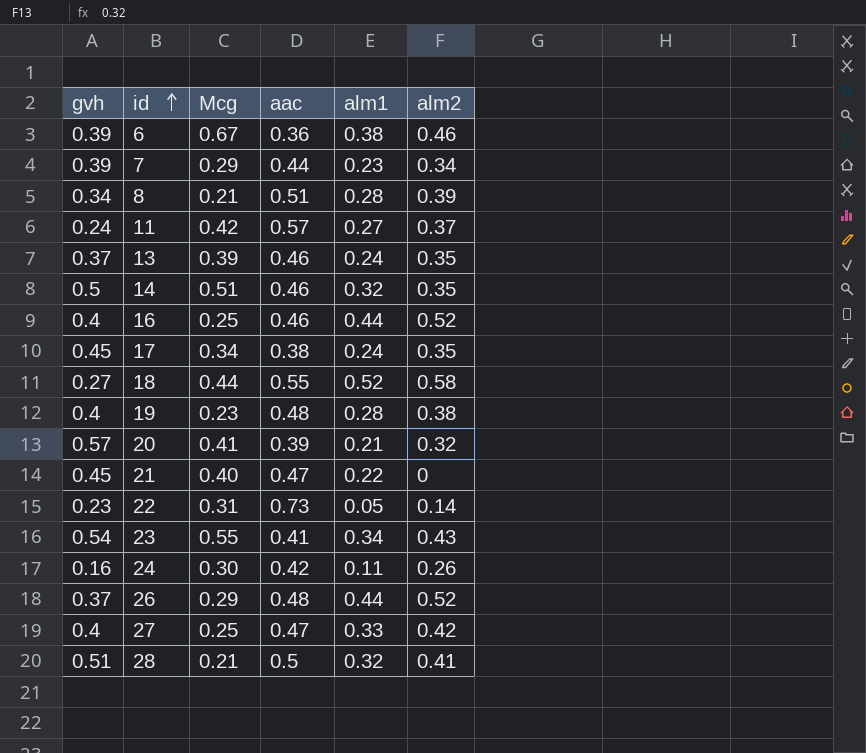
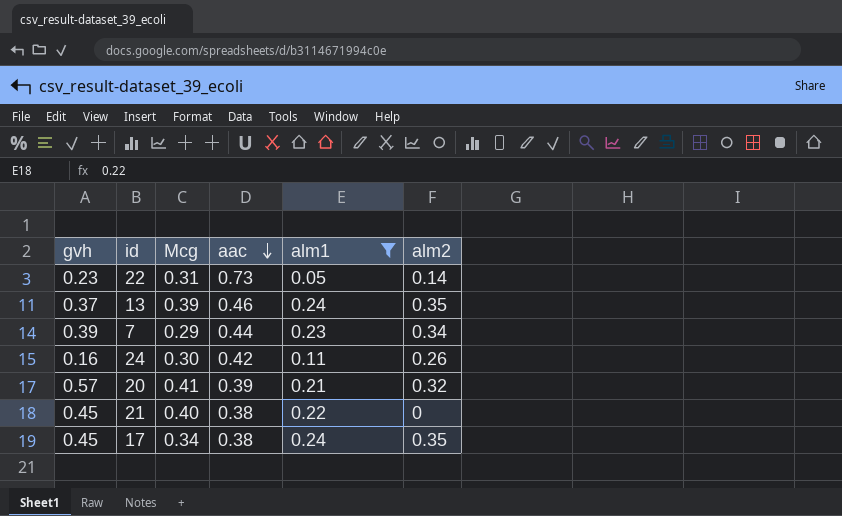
filter: none -> alm1 <= 0.24
row order: id ascending -> aac descending
21 | aac: 0.47 -> 0.38

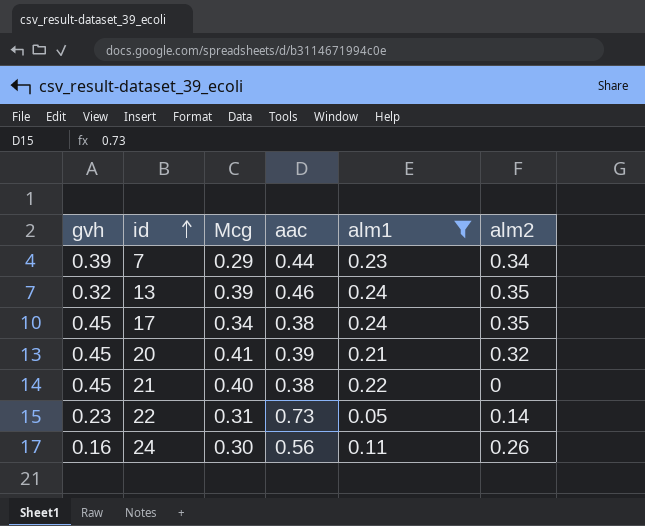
row order: aac descending -> id ascending
13 | gvh: 0.37 -> 0.32
20 | gvh: 0.57 -> 0.45
24 | aac: 0.42 -> 0.56

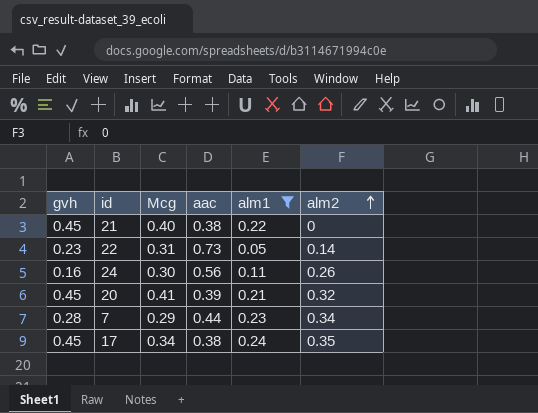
row order: id ascending -> alm2 ascending
row 13: 0.32 | 0.39 | 0.46 | 0.24 | 0.35 -> none
7 | gvh: 0.39 -> 0.28

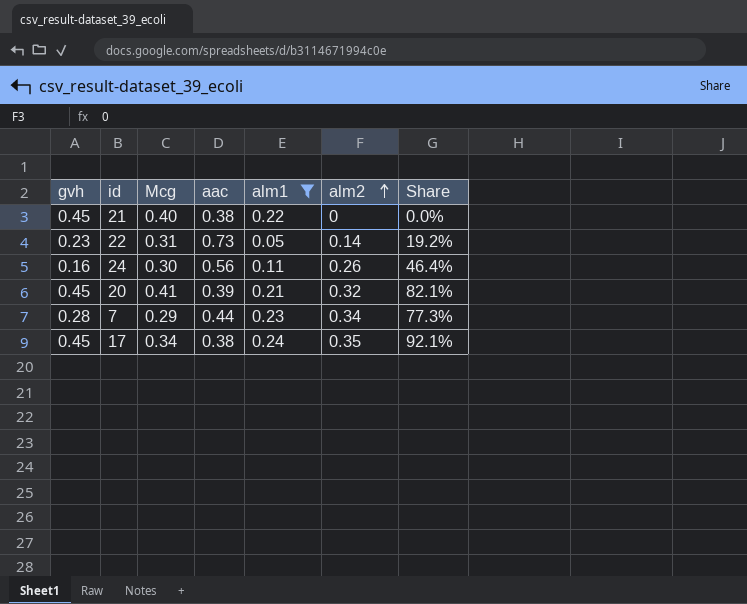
column Share | formula: none -> [alm2] / [aac]

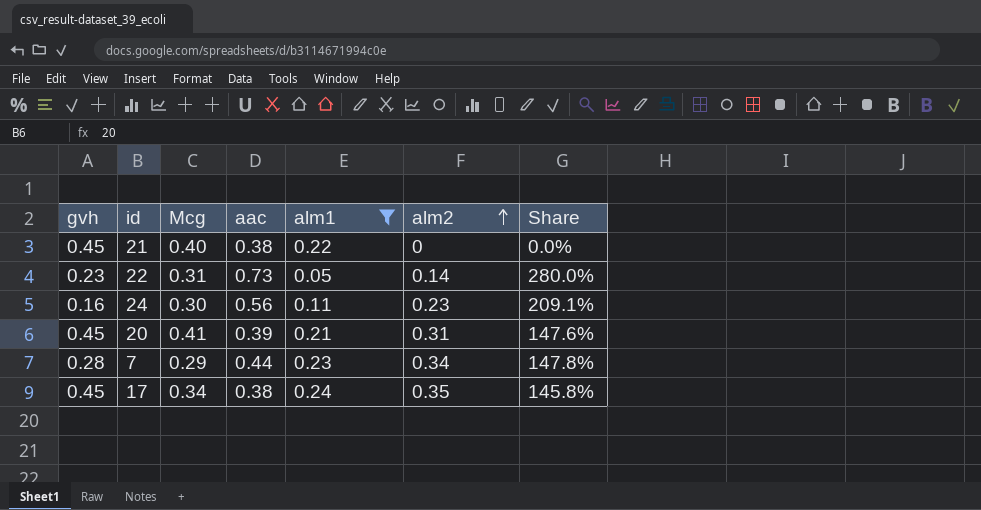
column Share | formula: [alm2] / [aac] -> [alm2] / [alm1]
24 | alm2: 0.26 -> 0.23
20 | alm2: 0.32 -> 0.31

